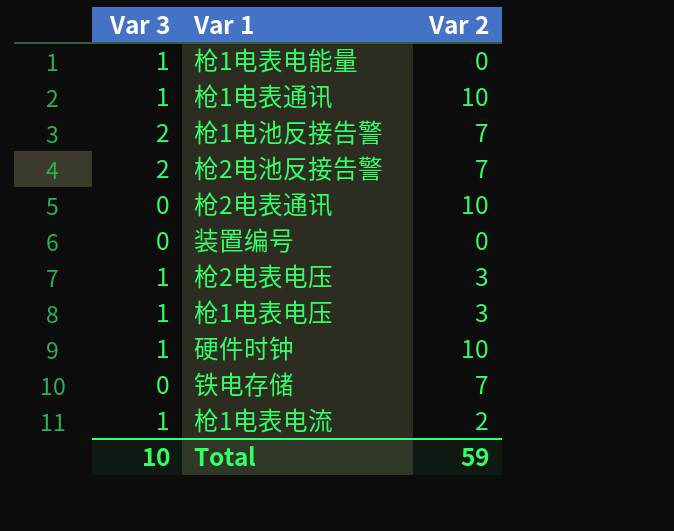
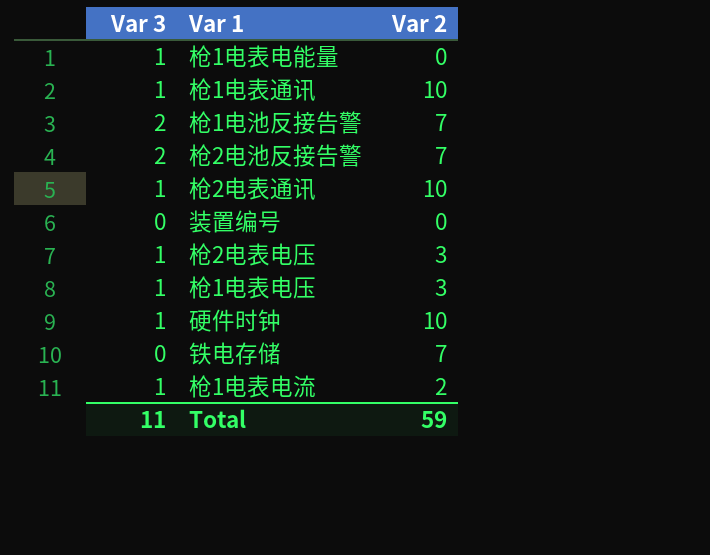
枪2电表通讯 | Var 3: 0 -> 1
Total | Var 3: 10 -> 11

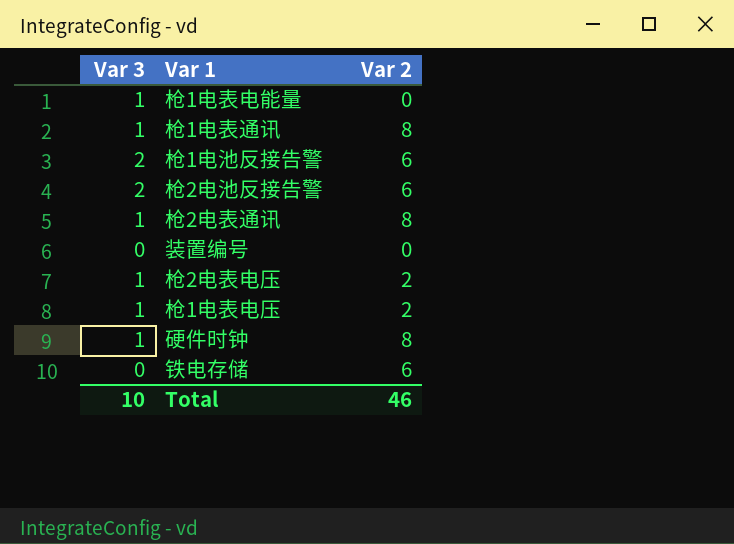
row 枪1电表电流: 1 | 2 -> none
枪1电表通讯 | Var 2: 10 -> 8
枪1电池反接告警 | Var 2: 7 -> 6
枪2电池反接告警 | Var 2: 7 -> 6
枪2电表通讯 | Var 2: 10 -> 8
枪2电表电压 | Var 2: 3 -> 2
枪1电表电压 | Var 2: 3 -> 2
硬件时钟 | Var 2: 10 -> 8
铁电存储 | Var 2: 7 -> 6
Total | Var 3: 11 -> 10
Total | Var 2: 59 -> 46

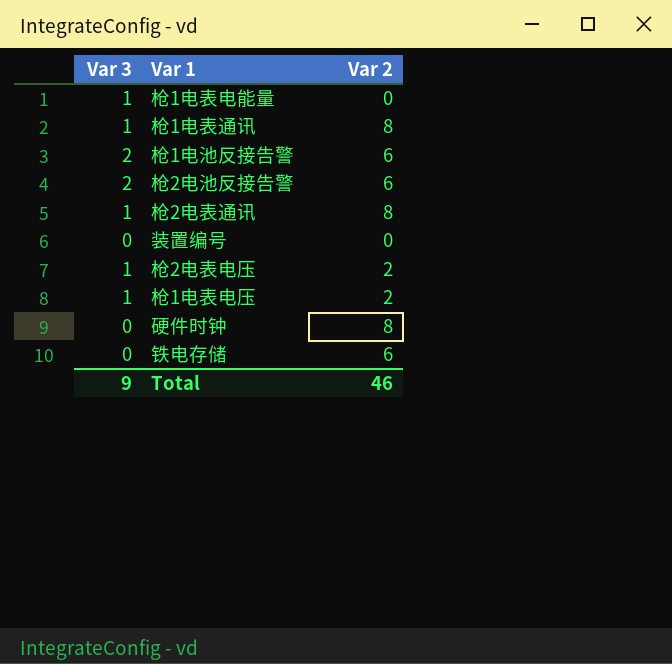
硬件时钟 | Var 3: 1 -> 0
Total | Var 3: 10 -> 9

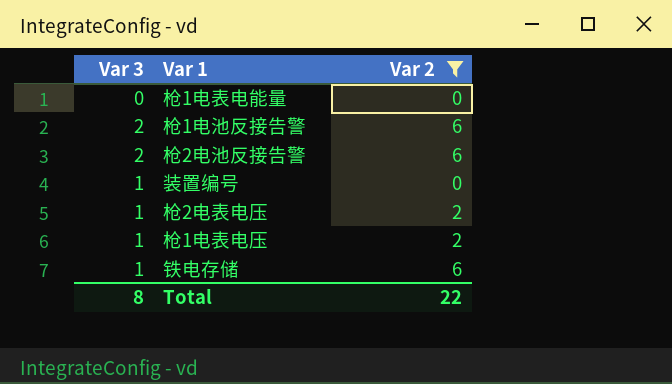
filter: none -> Var 2 != 8
枪1电表电能量 | Var 3: 1 -> 0
装置编号 | Var 3: 0 -> 1
铁电存储 | Var 3: 0 -> 1
Total | Var 3: 9 -> 8
Total | Var 2: 46 -> 22

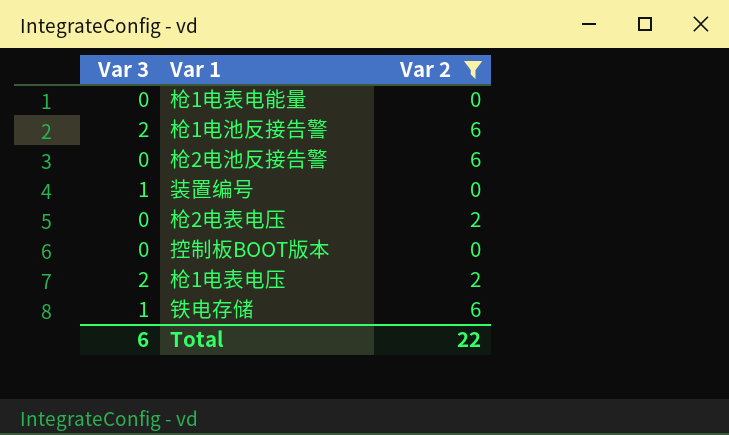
枪2电池反接告警 | Var 3: 2 -> 0
枪2电表电压 | Var 3: 1 -> 0
row 控制板BOOT版本: none -> 0 | 0
枪1电表电压 | Var 3: 1 -> 2
Total | Var 3: 8 -> 6

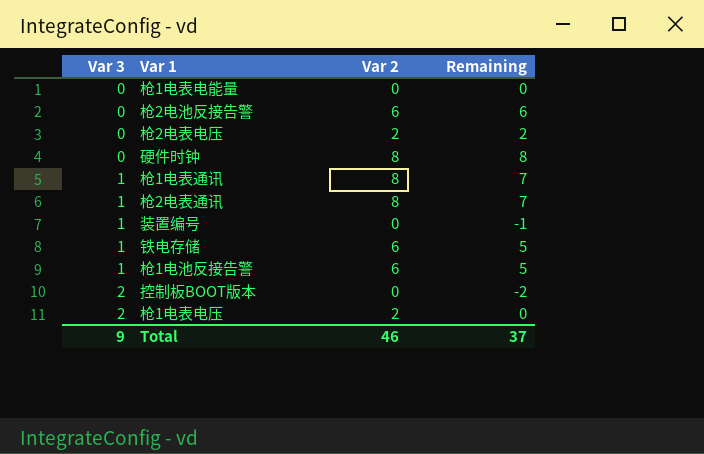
filter: Var 2 != 8 -> none
row order: none -> Var 3 ascending
column Remaining | formula: none -> [Var 2] - [Var 3]
枪1电池反接告警 | Var 3: 2 -> 1
控制板BOOT版本 | Var 3: 0 -> 2
Total | Var 3: 6 -> 9
Total | Var 2: 22 -> 46

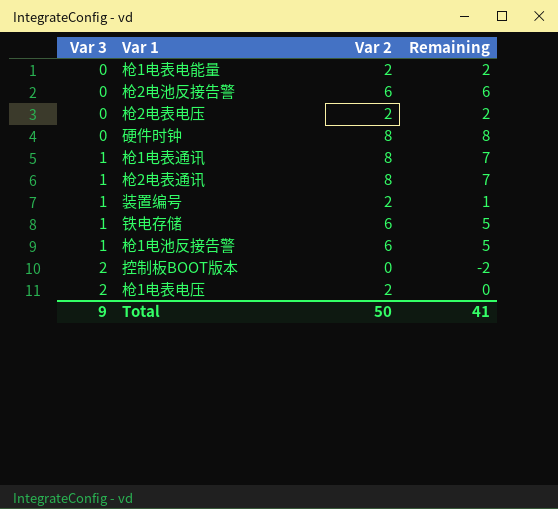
枪1电表电能量 | Var 2: 0 -> 2
枪1电表电能量 | Remaining: 0 -> 2
装置编号 | Var 2: 0 -> 2
装置编号 | Remaining: -1 -> 1
Total | Var 2: 46 -> 50
Total | Remaining: 37 -> 41

